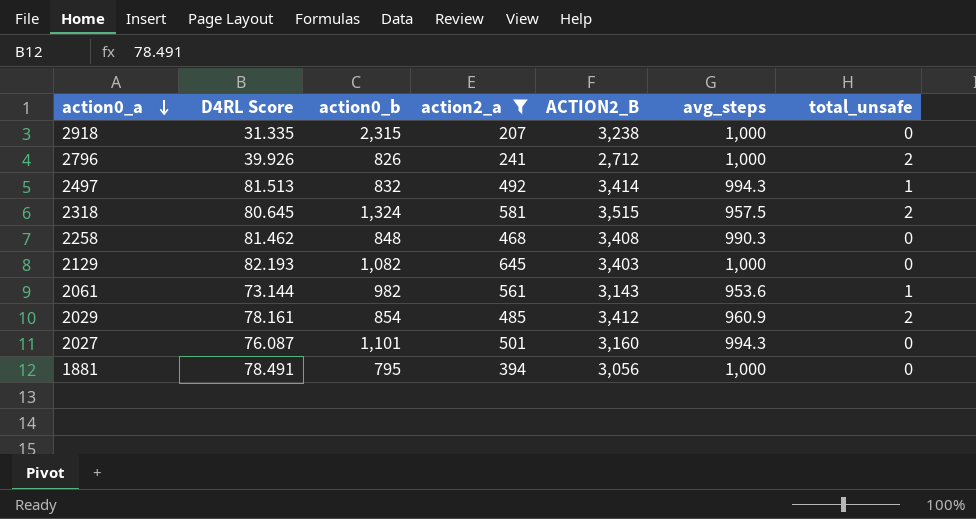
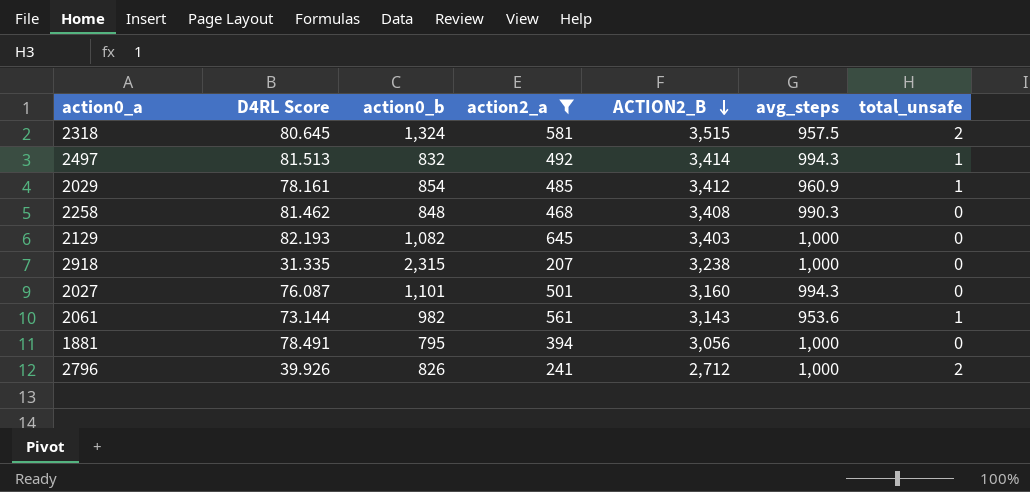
row order: action0_a descending -> ACTION2_B descending
2029 | total_unsafe: 2 -> 1

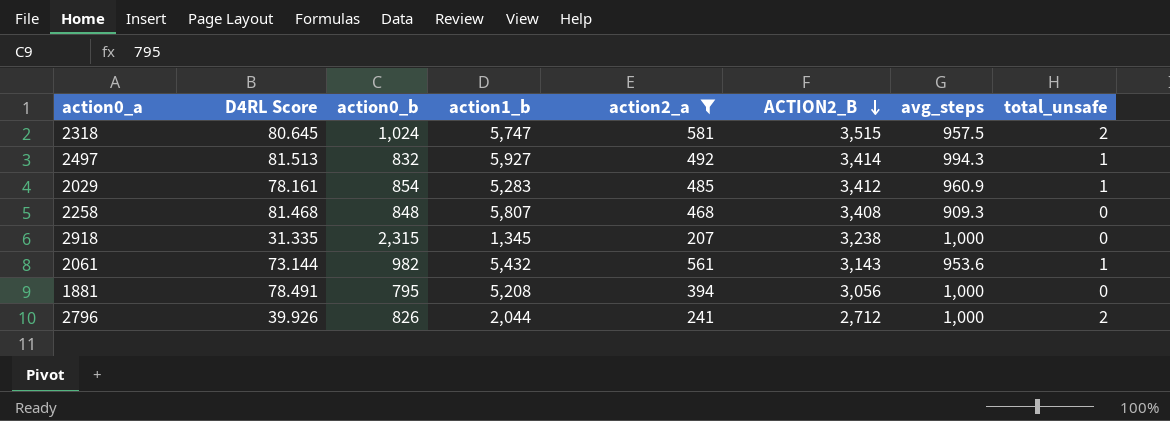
column action1_b | position: none -> 4
row 2129: 82.193 | 1,082 | 645 | 3,403 | 1,000 | 0 -> none
row 2027: 76.087 | 1,101 | 501 | 3,160 | 994.3 | 0 -> none
2318 | action0_b: 1,324 -> 1,024
2258 | D4RL Score: 81.462 -> 81.468
2258 | avg_steps: 990.3 -> 909.3

